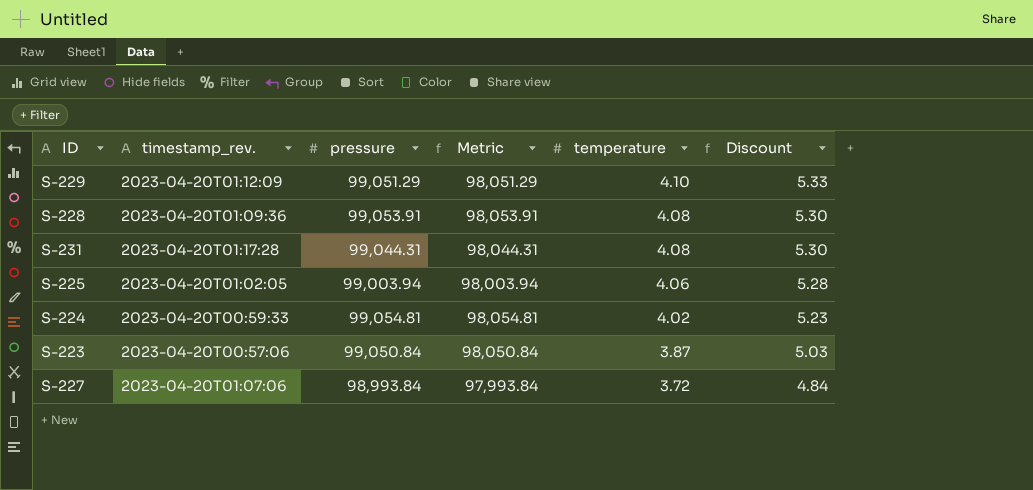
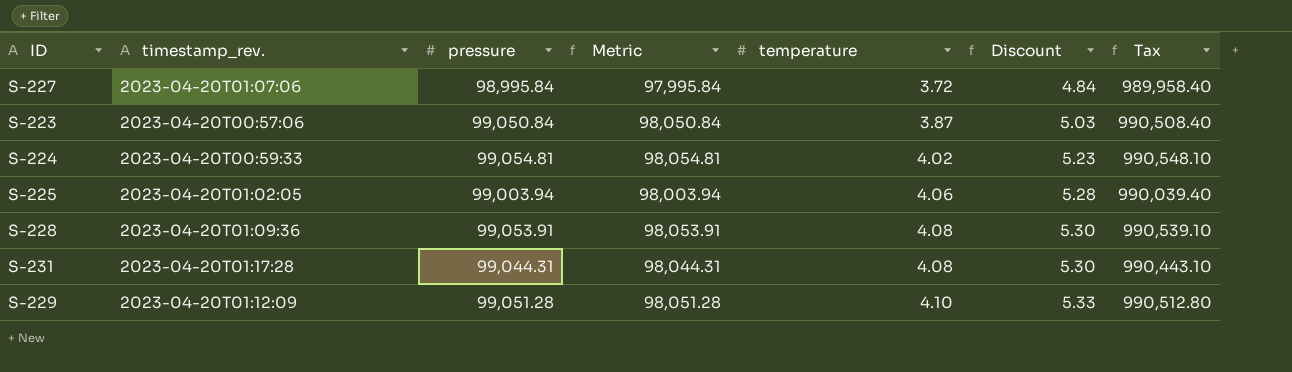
row order: temperature descending -> temperature ascending
column Tax | formula: none -> [pressure] * 10
S-227 | pressure: 98,993.84 -> 98,995.84
S-227 | Metric: 97,993.84 -> 97,995.84
S-229 | pressure: 99,051.29 -> 99,051.28
S-229 | Metric: 98,051.29 -> 98,051.28

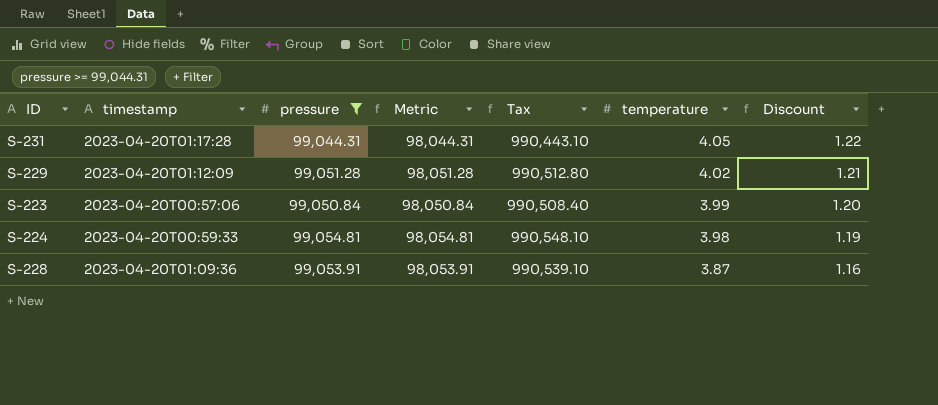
filter: none -> pressure >= 99,044.31
row order: temperature ascending -> temperature descending
column name: timestamp_rev. -> timestamp
column Tax | position: 7 -> 5
column Discount | formula: [temperature] * 1.3 -> [temperature] * 0.3
S-231 | temperature: 4.08 -> 4.05
S-229 | temperature: 4.10 -> 4.02
S-223 | temperature: 3.87 -> 3.99
S-224 | temperature: 4.02 -> 3.98
S-228 | temperature: 4.08 -> 3.87

